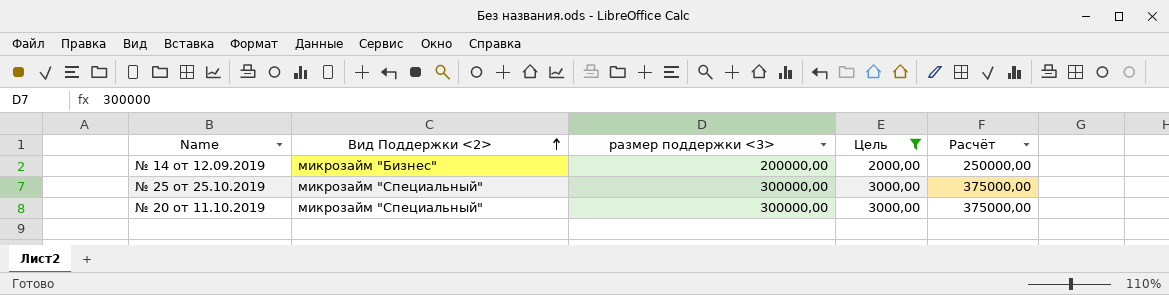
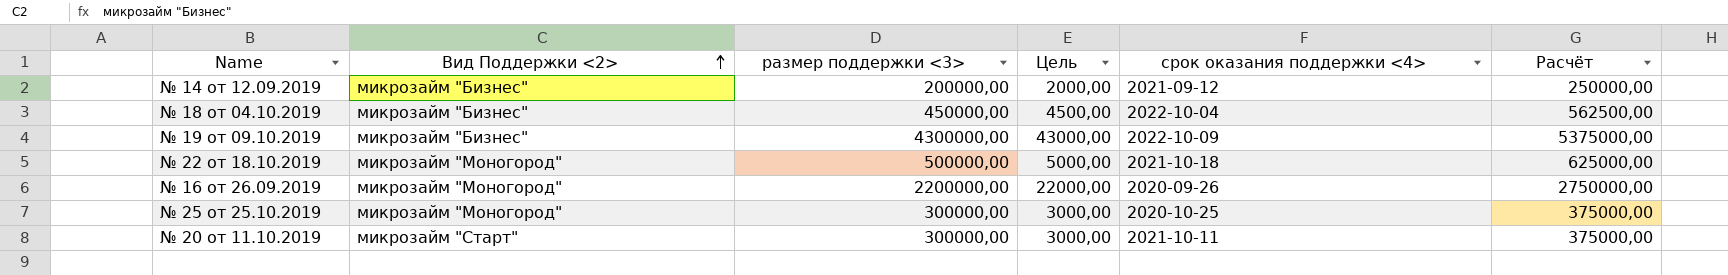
filter: Цель <= 3000,00 -> none
column срок оказания поддержки <4> | position: none -> 5
№ 25 от 25.10.2019 | Вид Поддержки <2>: микрозайм "Специальный" -> микрозайм "Моногород"
№ 20 от 11.10.2019 | Вид Поддержки <2>: микрозайм "Специальный" -> микрозайм "Старт"

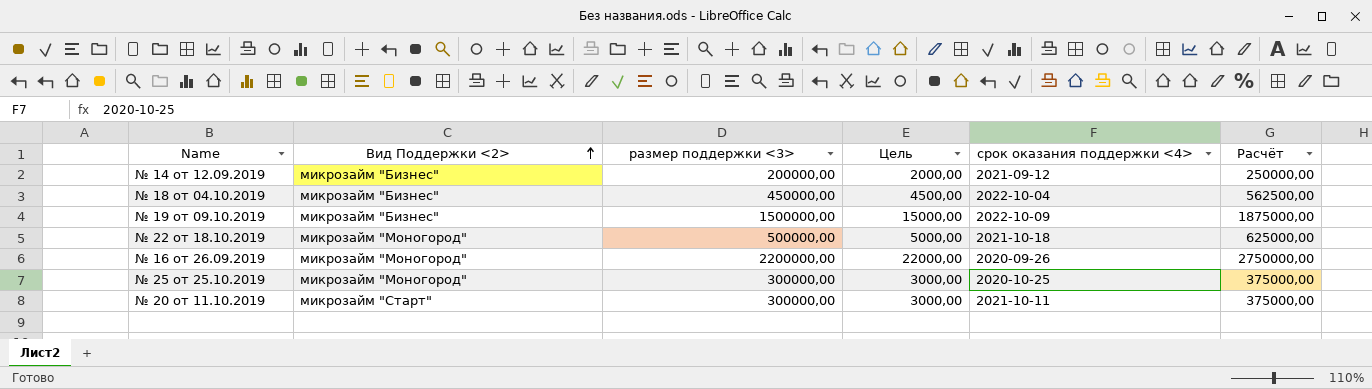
№ 19 от 09.10.2019 | размер поддержки <3>: 4300000,00 -> 1500000,00
№ 19 от 09.10.2019 | Цель: 43000,00 -> 15000,00
№ 19 от 09.10.2019 | Расчёт: 5375000,00 -> 1875000,00

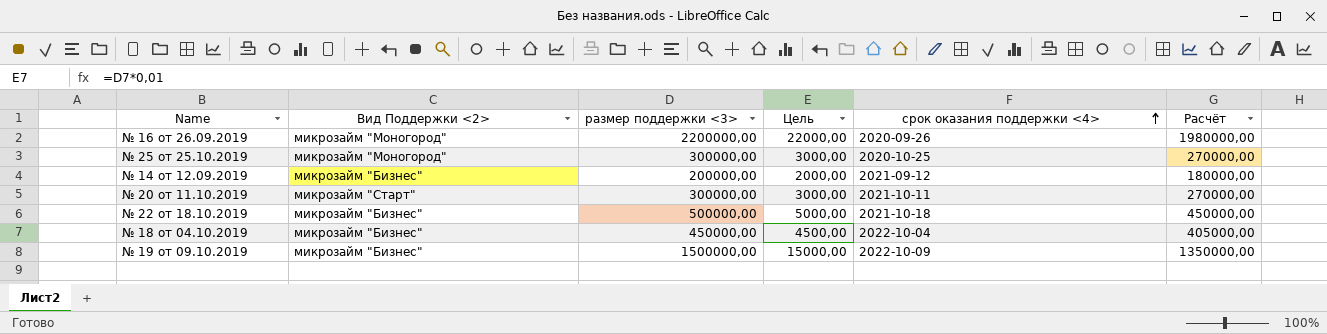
row order: Вид Поддержки <2> ascending -> срок оказания поддержки <4> ascending
column Расчёт | formula: [размер поддержки <3>] * 1,25 -> [размер поддержки <3>] * 0,9
№ 22 от 18.10.2019 | Вид Поддержки <2>: микрозайм "Моногород" -> микрозайм "Бизнес"

